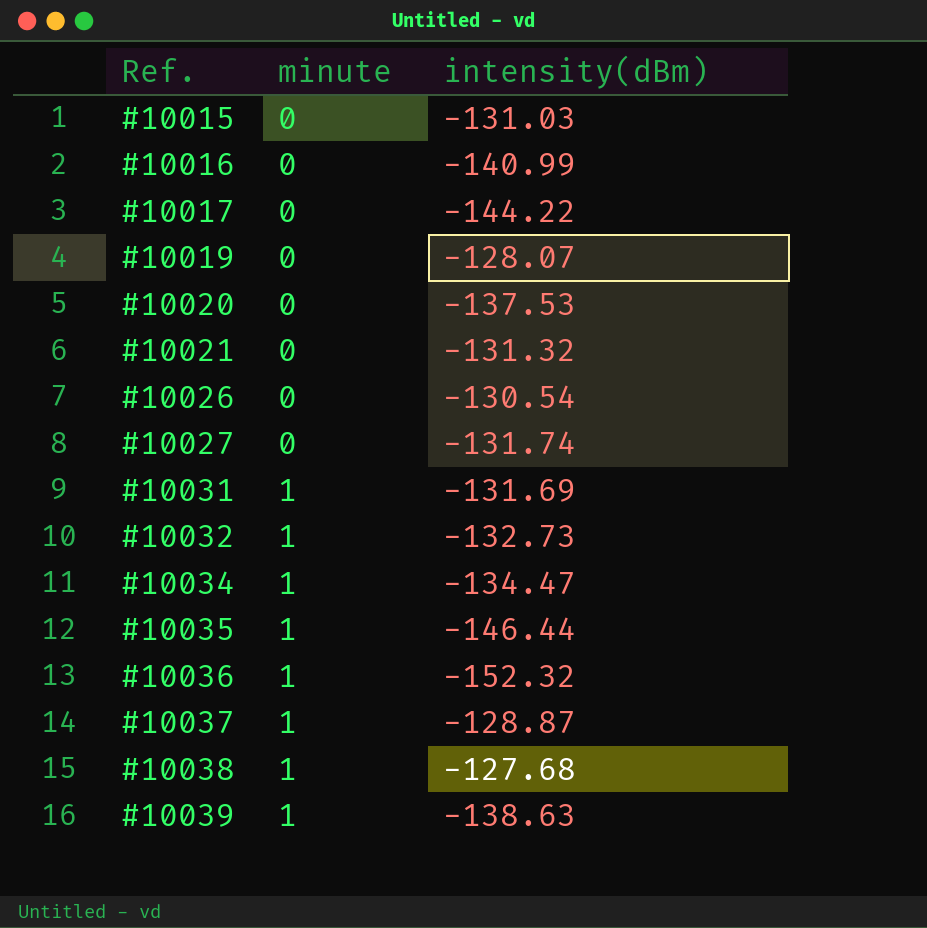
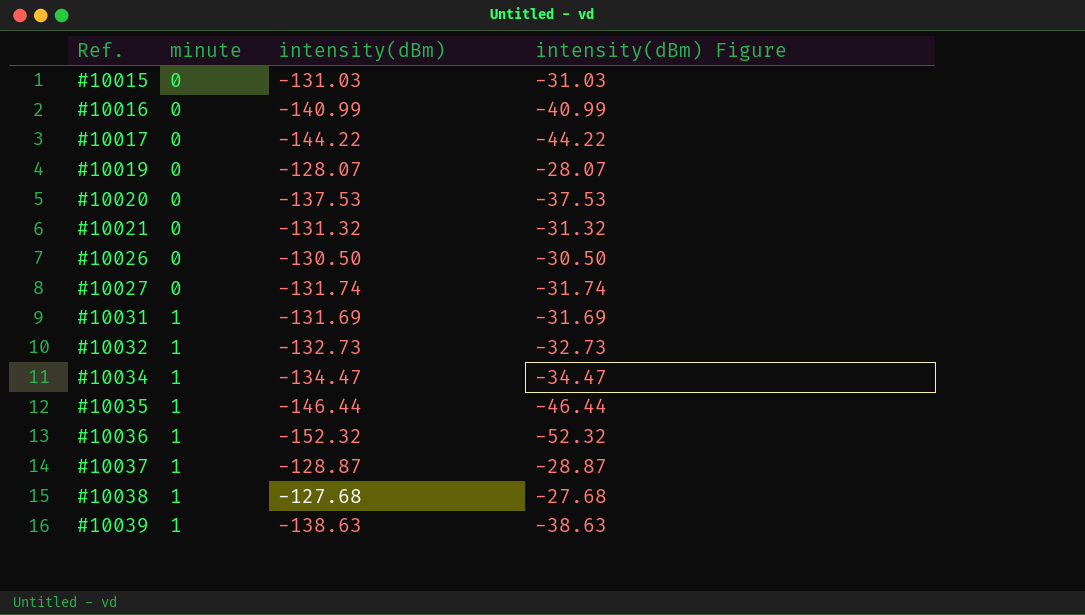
column intensity(dBm) Figure | formula: none -> [intensity(dBm)] + 100
#10026 | intensity(dBm): -130.54 -> -130.50

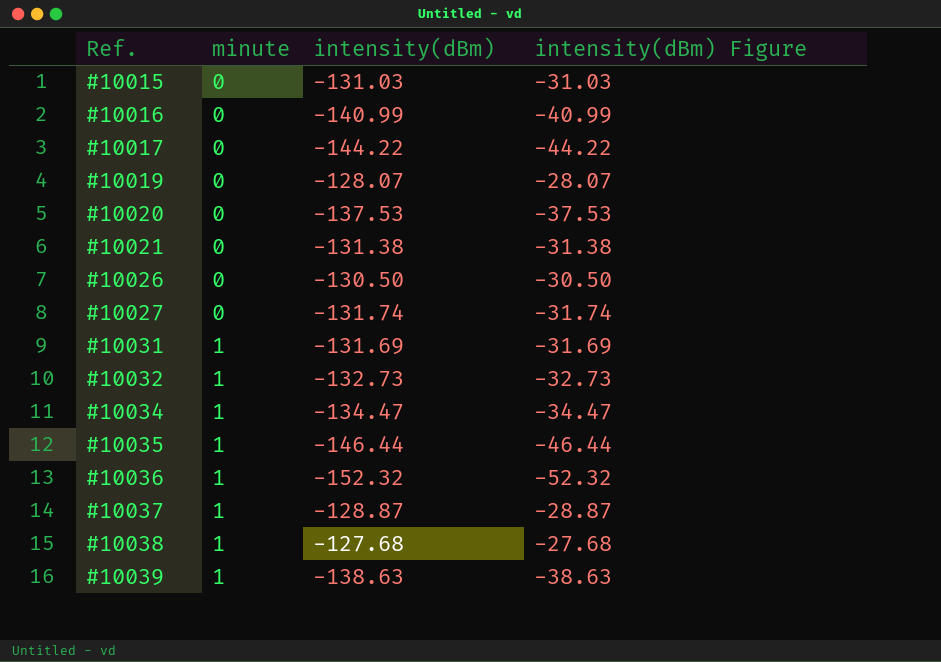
#10021 | intensity(dBm): -131.32 -> -131.38
#10021 | intensity(dBm) Figure: -31.32 -> -31.38

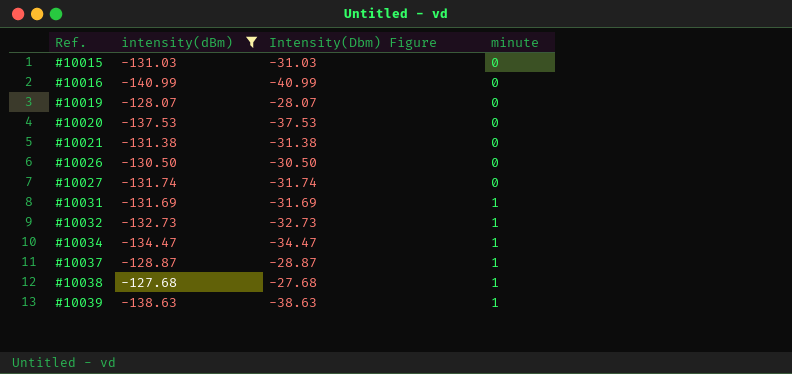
filter: none -> intensity(dBm) >= -140.99
column name: intensity(dBm) Figure -> Intensity(Dbm) Figure
column minute | position: 2 -> 4

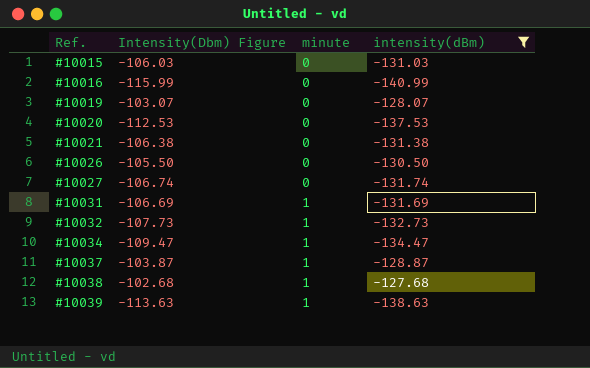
column Intensity(Dbm) Figure | formula: [intensity(dBm)] + 100 -> [intensity(dBm)] + 25
column intensity(dBm) | position: 2 -> 4

